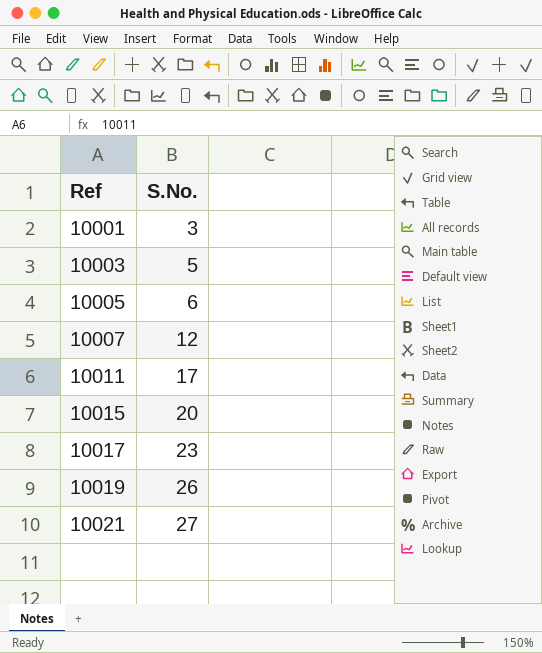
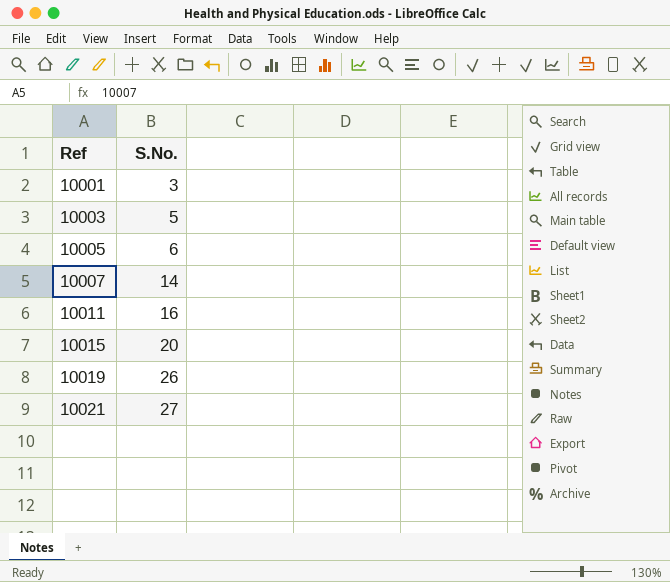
row 10017: 23 -> none
10007 | S.No.: 12 -> 14
10011 | S.No.: 17 -> 16

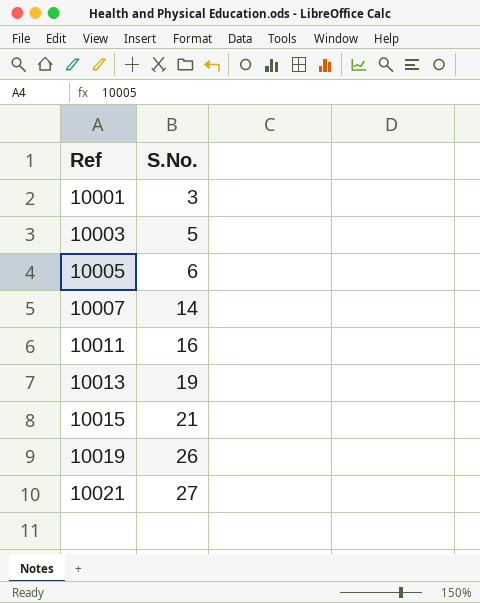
row 10013: none -> 19
10015 | S.No.: 20 -> 21

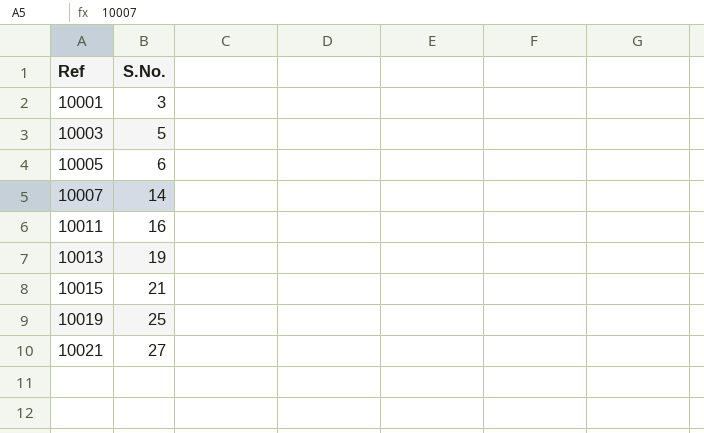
10019 | S.No.: 26 -> 25

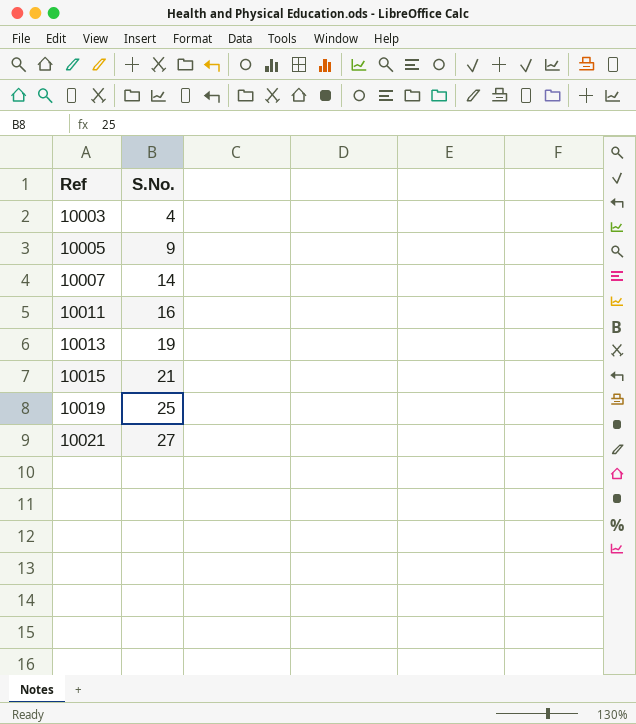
row 10001: 3 -> none
10003 | S.No.: 5 -> 4
10005 | S.No.: 6 -> 9

